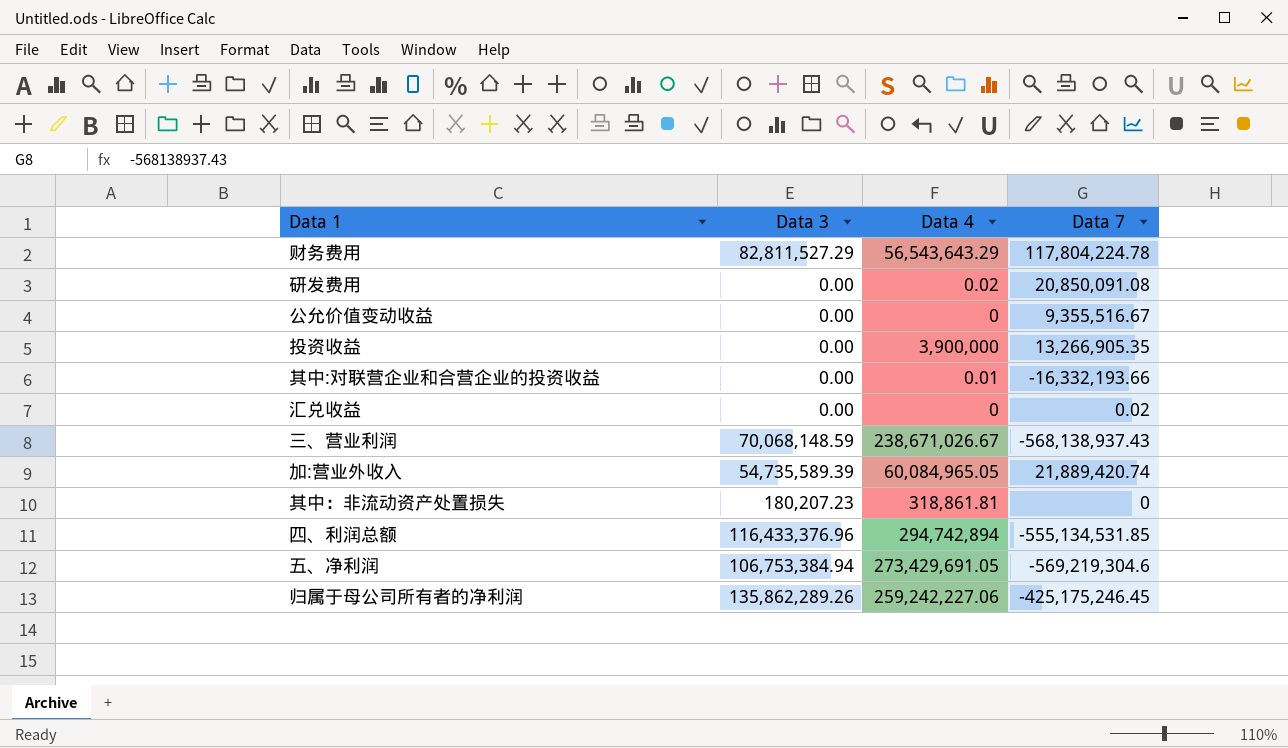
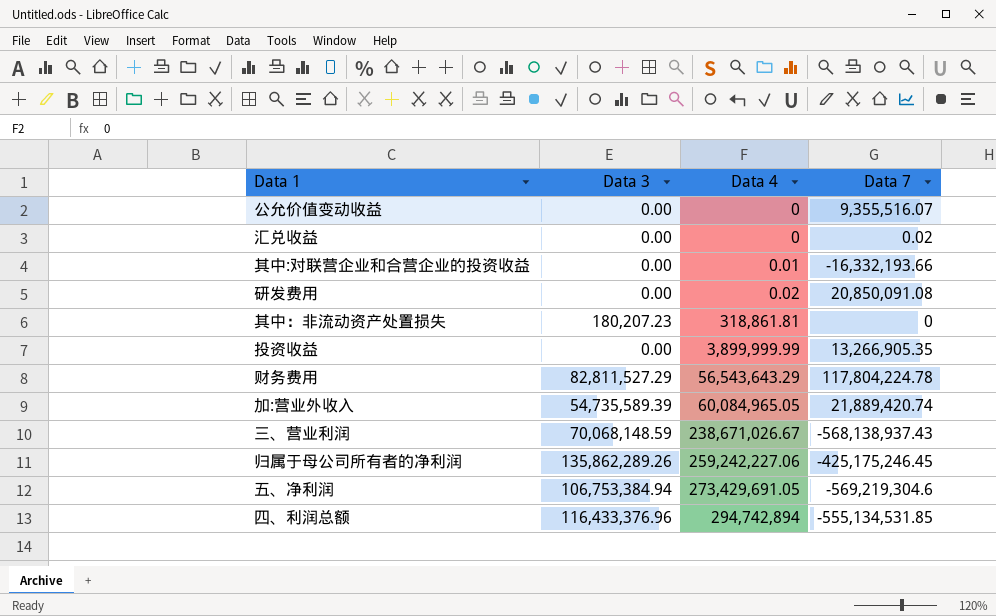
row order: none -> Data 4 ascending
公允价值变动收益 | Data 7: 9,355,516.67 -> 9,355,516.07
投资收益 | Data 4: 3,900,000 -> 3,899,999.99

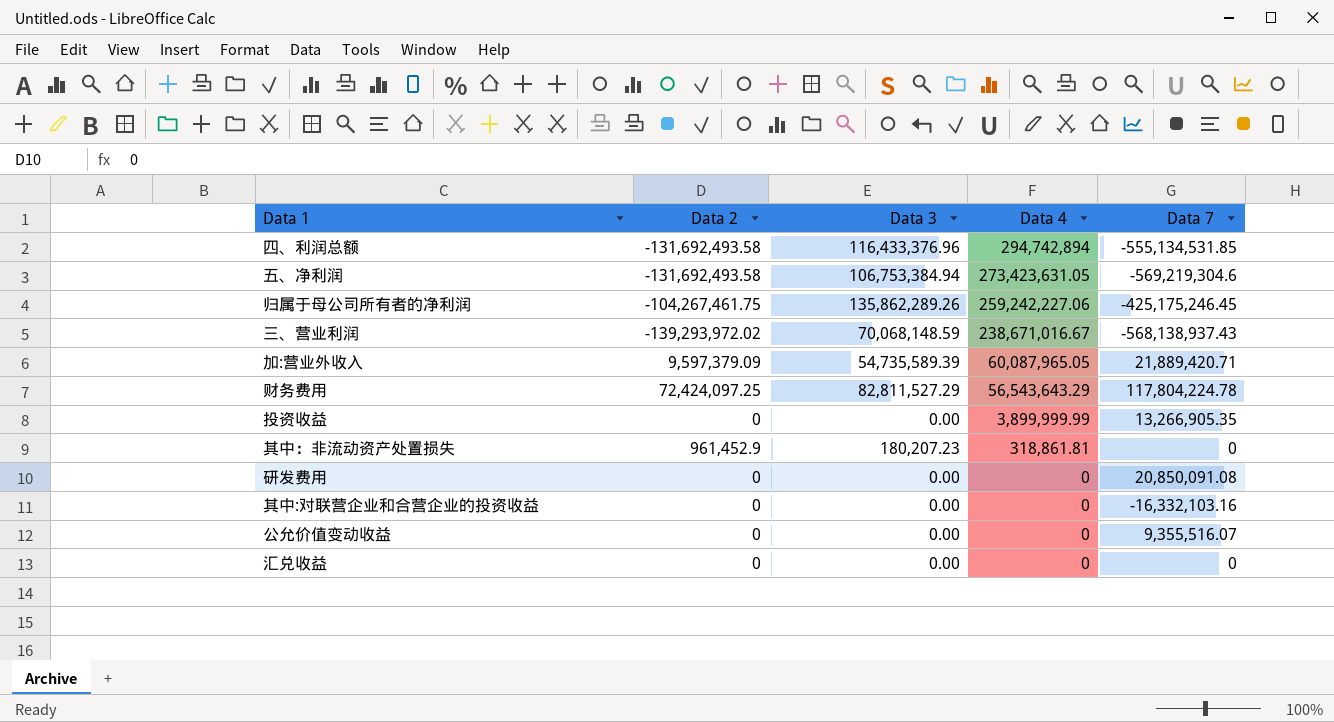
row order: Data 4 ascending -> Data 4 descending
column Data 2 | position: none -> 2
五、净利润 | Data 4: 273,429,691.05 -> 273,423,631.05
三、营业利润 | Data 4: 238,671,026.67 -> 238,671,016.67
加:营业外收入 | Data 4: 60,084,965.05 -> 60,087,965.05
加:营业外收入 | Data 7: 21,889,420.74 -> 21,889,420.71
研发费用 | Data 4: 0.02 -> 0
其中:对联营企业和合营企业的投资收益 | Data 4: 0.01 -> 0
其中:对联营企业和合营企业的投资收益 | Data 7: -16,332,193.66 -> -16,332,103.16
汇兑收益 | Data 7: 0.02 -> 0

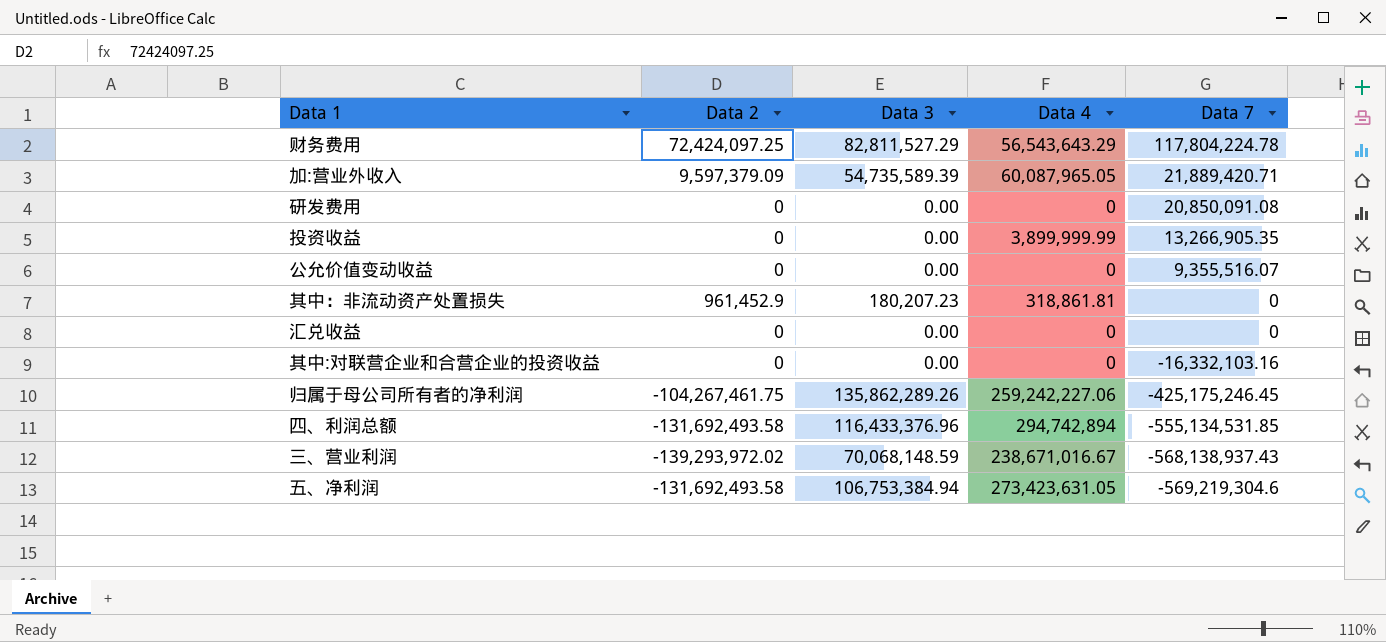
row order: Data 4 descending -> Data 7 descending

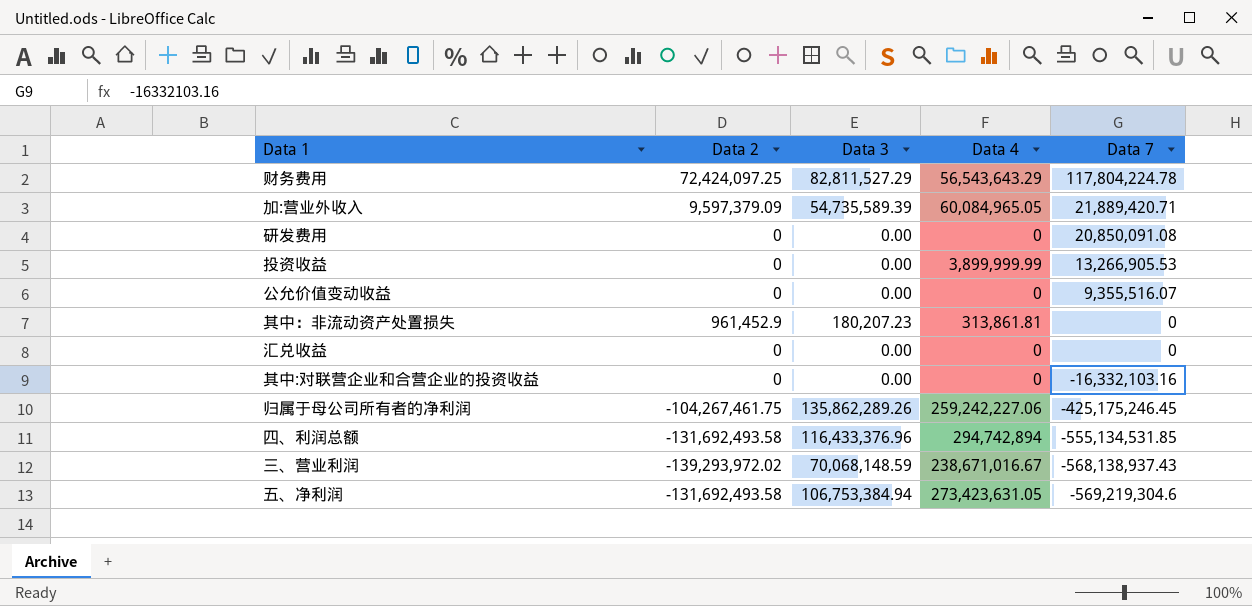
加:营业外收入 | Data 4: 60,087,965.05 -> 60,084,965.05
投资收益 | Data 7: 13,266,905.35 -> 13,266,905.53
其中：非流动资产处置损失 | Data 4: 318,861.81 -> 313,861.81

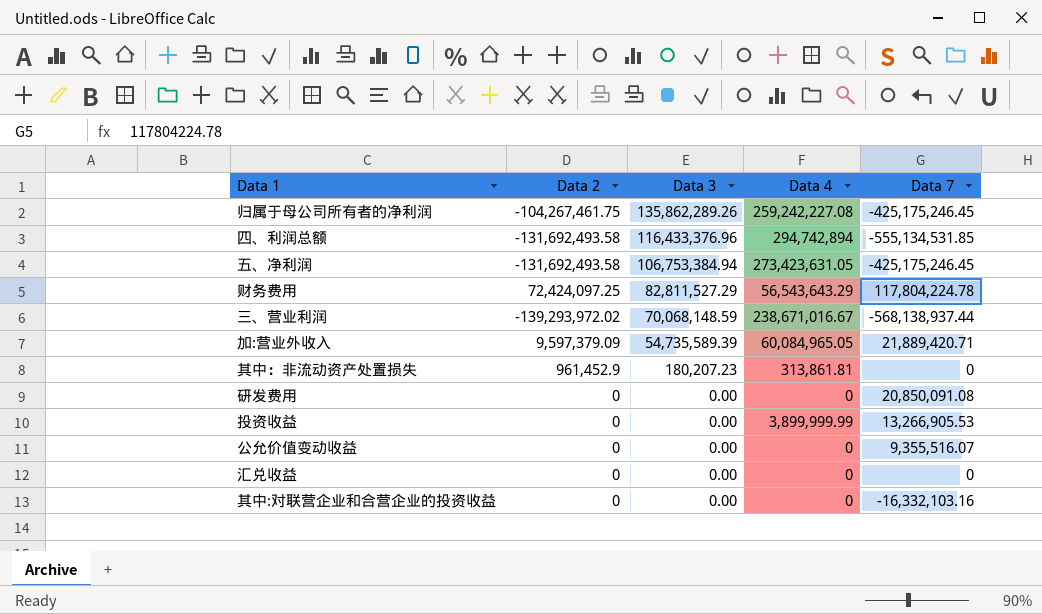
row order: Data 7 descending -> Data 3 descending
归属于母公司所有者的净利润 | Data 4: 259,242,227.06 -> 259,242,227.08
五、净利润 | Data 7: -569,219,304.6 -> -425,175,246.45
三、营业利润 | Data 7: -568,138,937.43 -> -568,138,937.44

